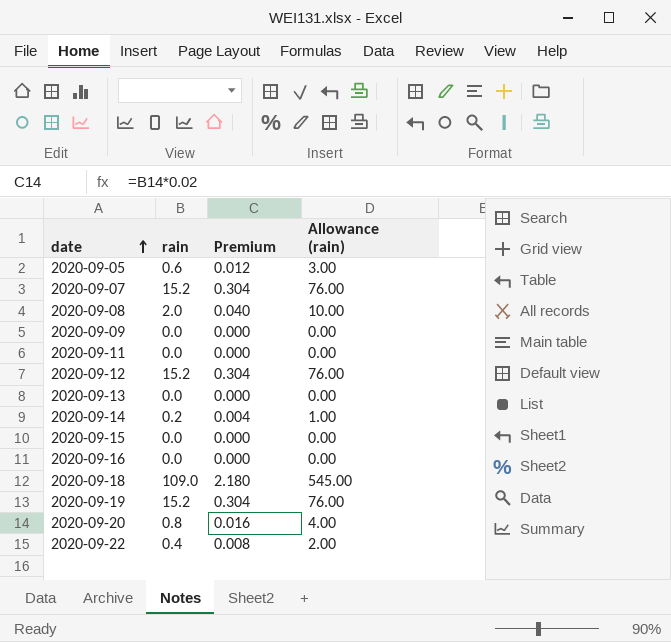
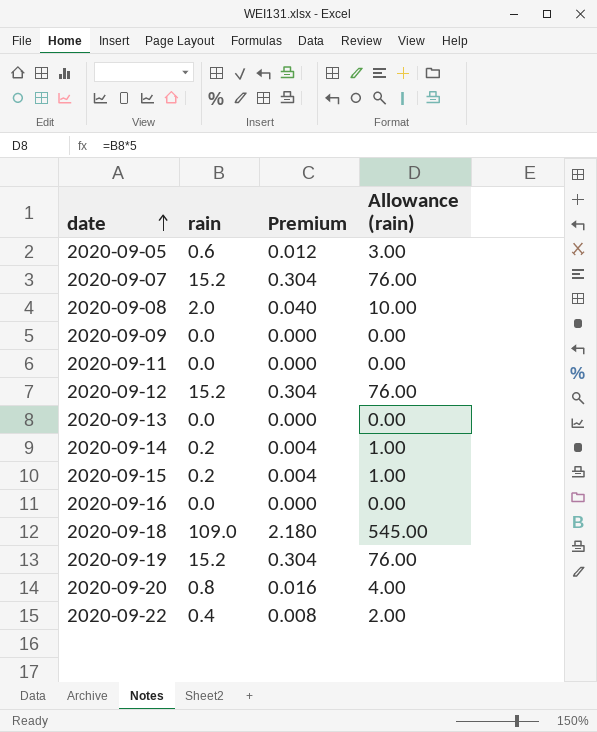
2020-09-15 | rain: 0.0 -> 0.2
2020-09-15 | Premium: 0.000 -> 0.004
2020-09-15 | Allowance (rain): 0.00 -> 1.00

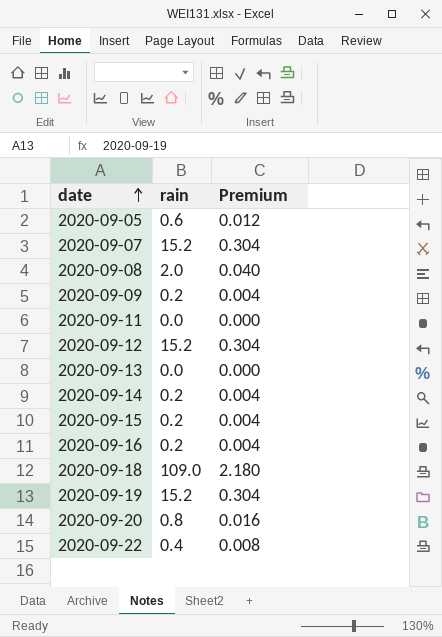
column Allowance (rain) | formula: [rain] * 5 -> none
2020-09-09 | rain: 0.0 -> 0.2
2020-09-09 | Premium: 0.000 -> 0.004
2020-09-16 | rain: 0.0 -> 0.2
2020-09-16 | Premium: 0.000 -> 0.004

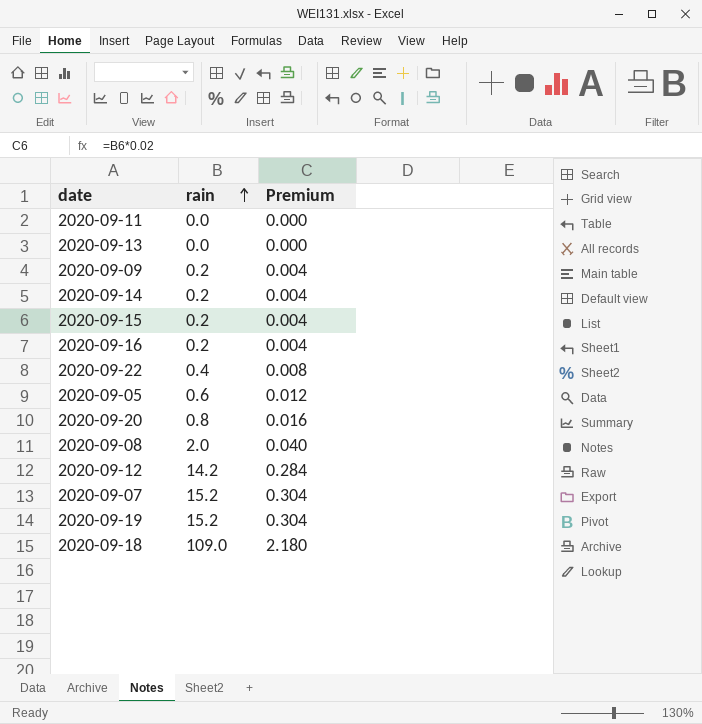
row order: date ascending -> rain ascending
2020-09-12 | rain: 15.2 -> 14.2
2020-09-12 | Premium: 0.304 -> 0.284

